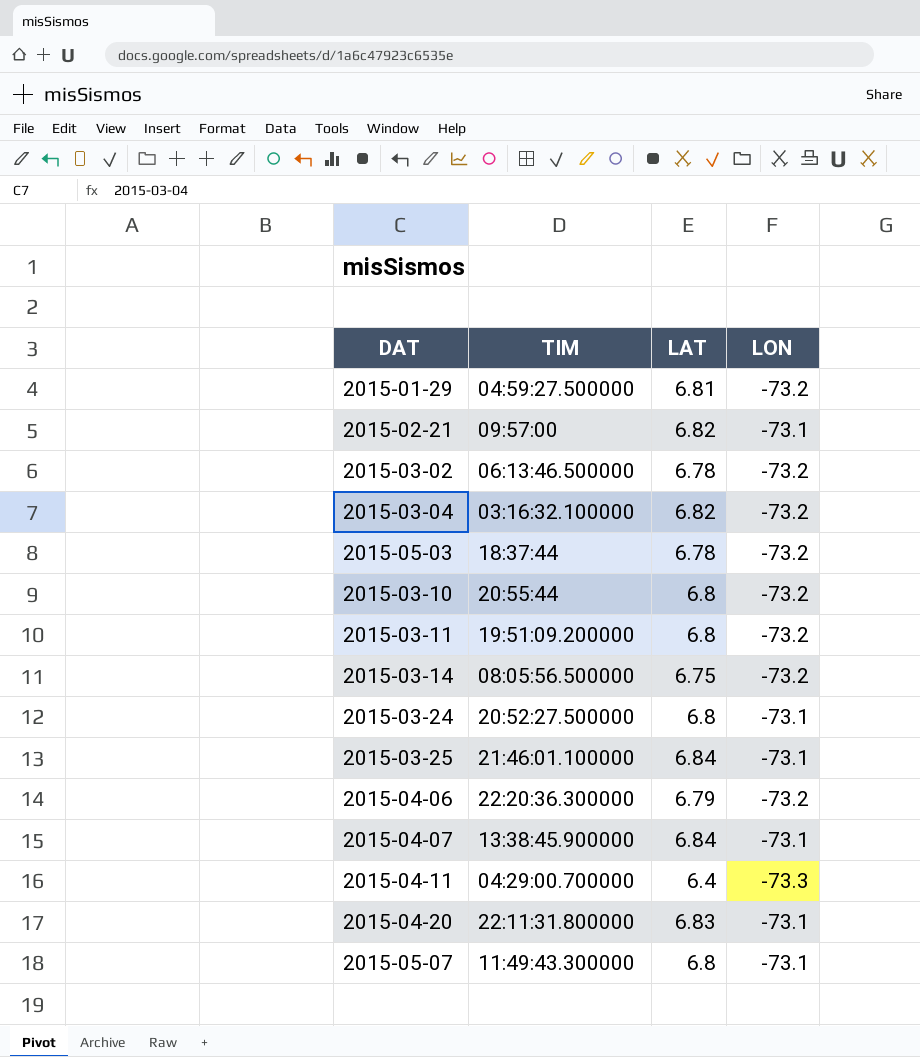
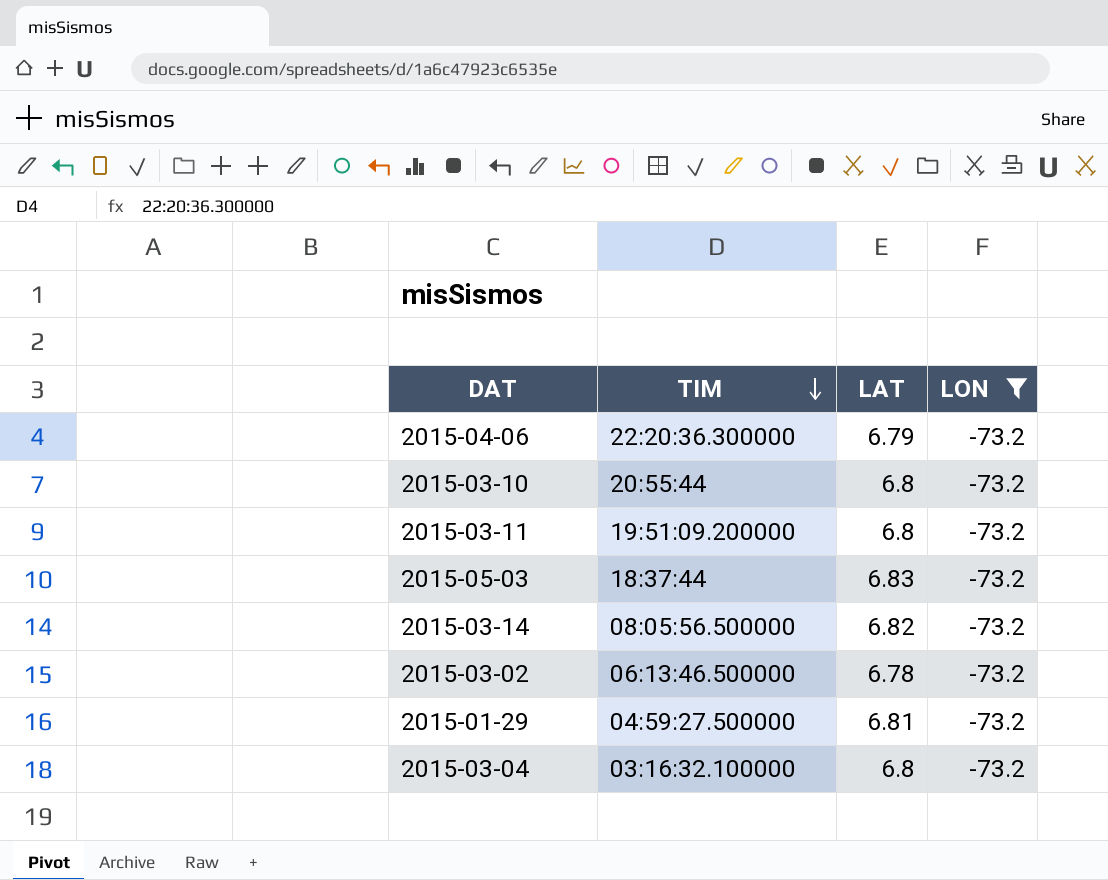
filter: none -> LON = -73.2
row order: none -> TIM descending
2015-05-03 | LAT: 6.78 -> 6.83
2015-03-14 | LAT: 6.75 -> 6.82
2015-03-04 | LAT: 6.82 -> 6.8

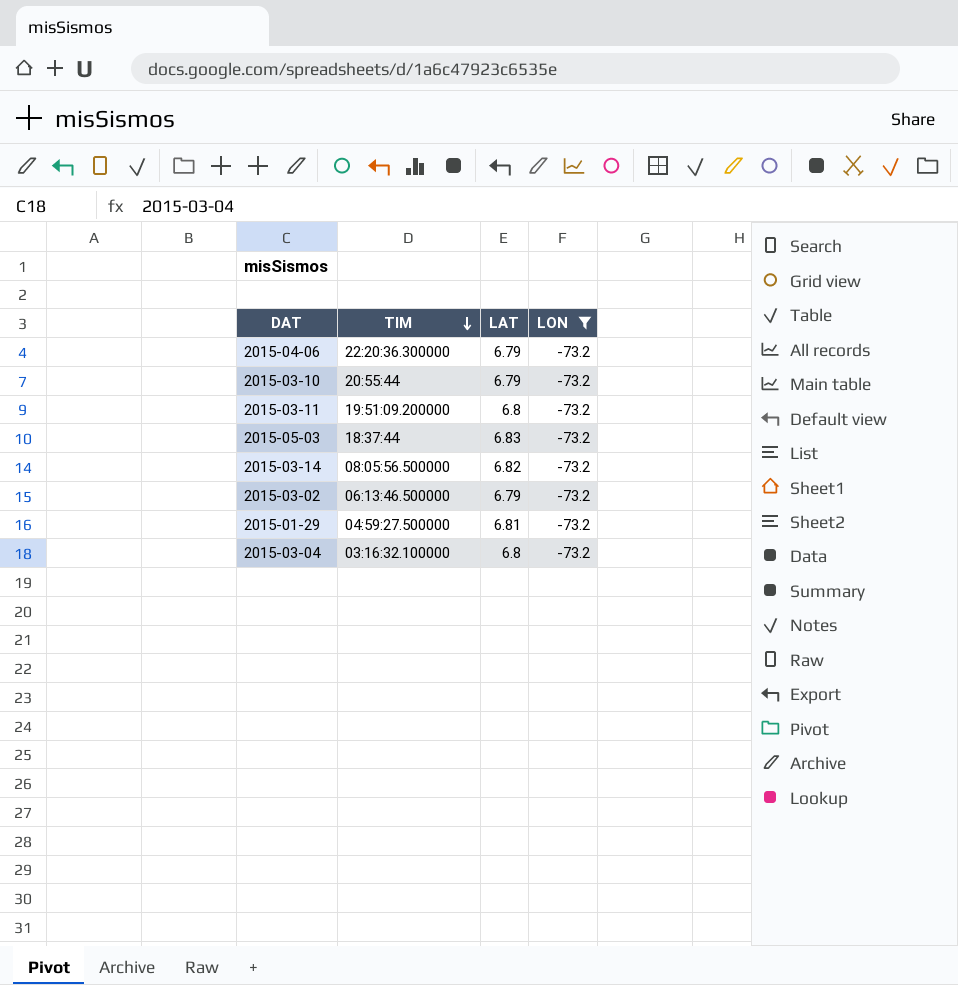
2015-03-10 | LAT: 6.8 -> 6.79
2015-03-02 | LAT: 6.78 -> 6.79

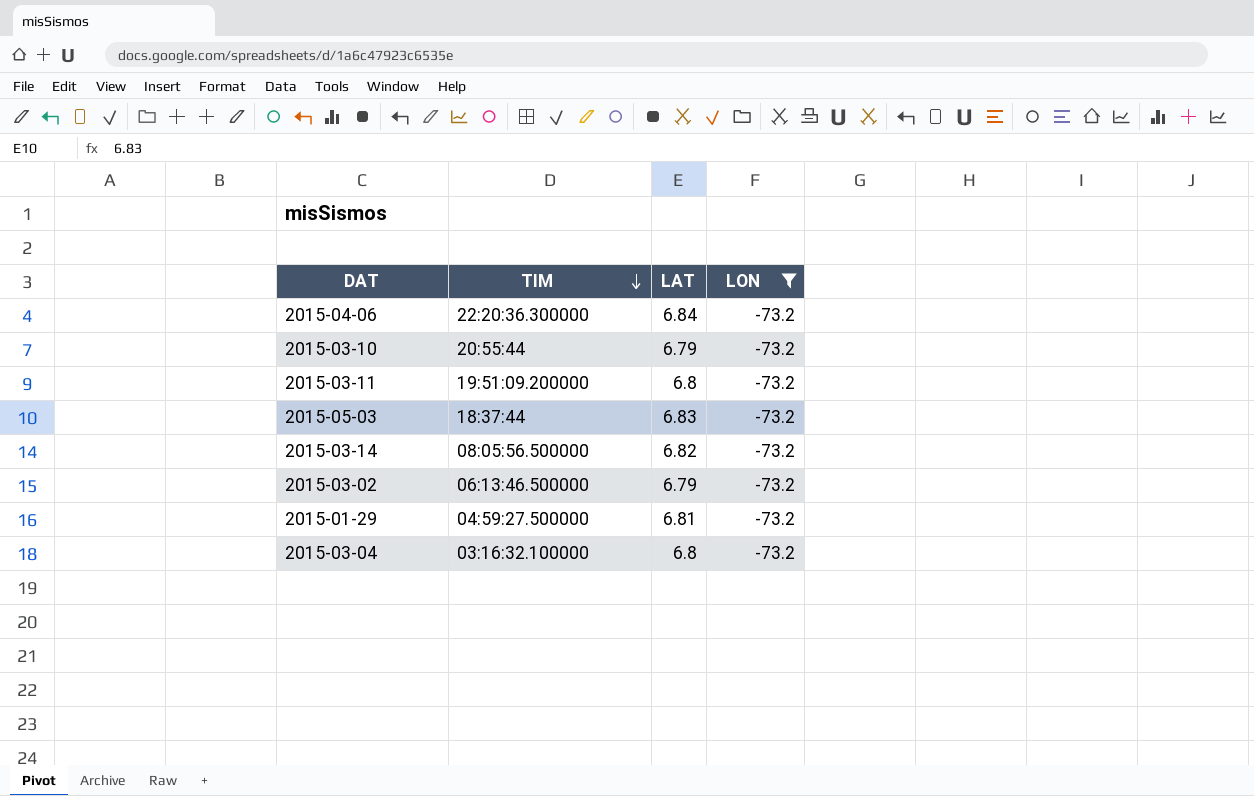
2015-04-06 | LAT: 6.79 -> 6.84

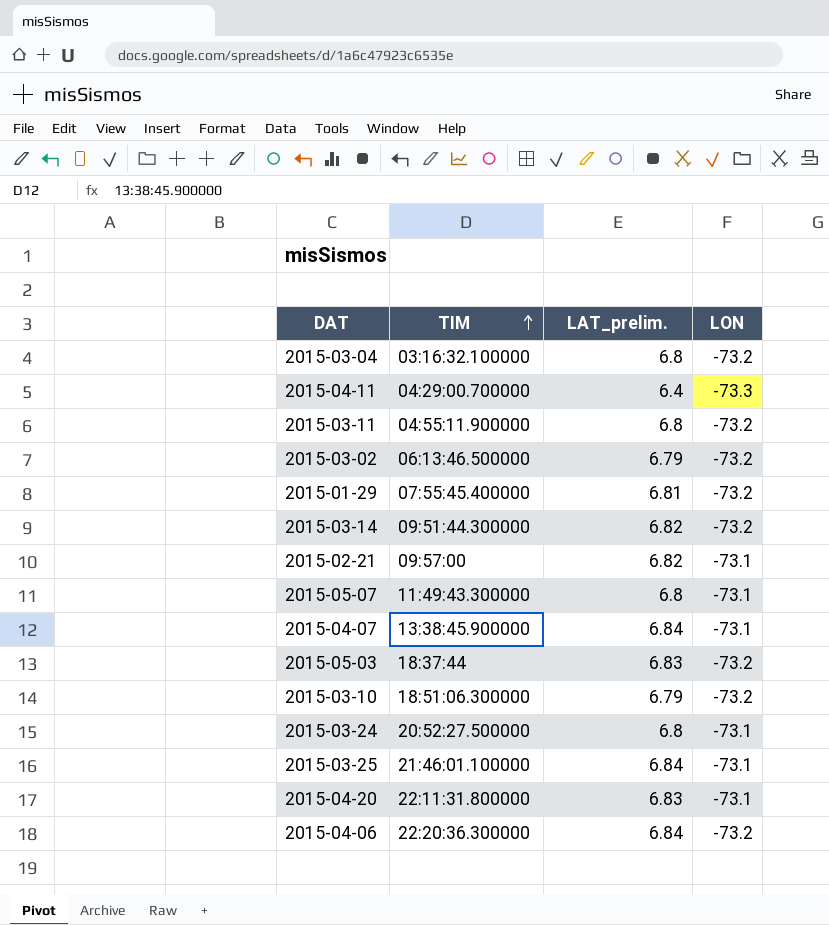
filter: LON = -73.2 -> none
row order: TIM descending -> TIM ascending
column name: LAT -> LAT_prelim.
2015-03-11 | TIM: 19:51:09.200000 -> 04:55:11.900000
2015-01-29 | TIM: 04:59:27.500000 -> 07:55:45.400000
2015-03-14 | TIM: 08:05:56.500000 -> 09:51:44.300000
2015-03-10 | TIM: 20:55:44 -> 18:51:06.300000

